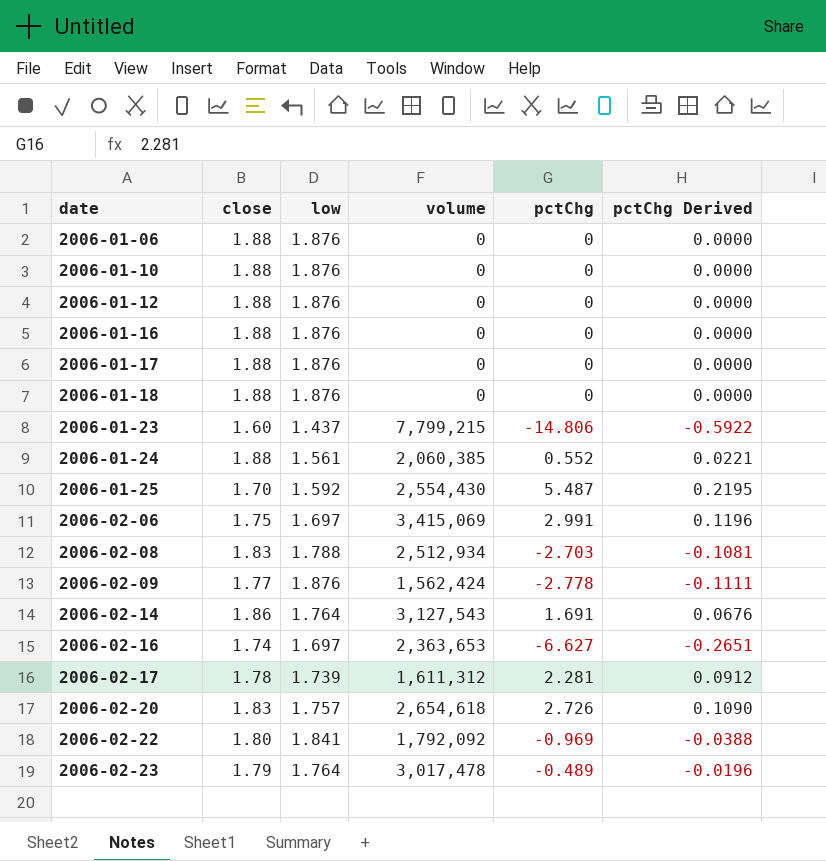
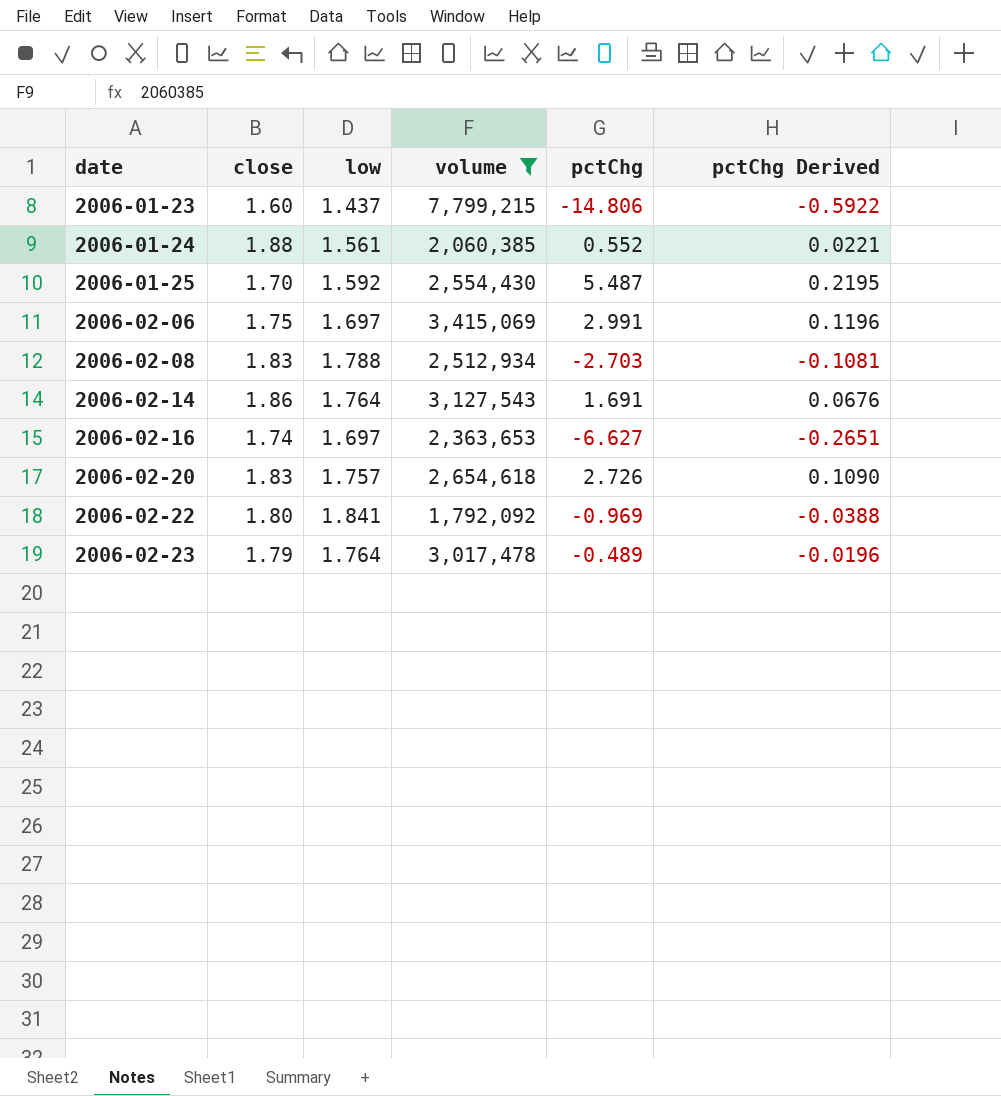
filter: none -> volume >= 1,792,092

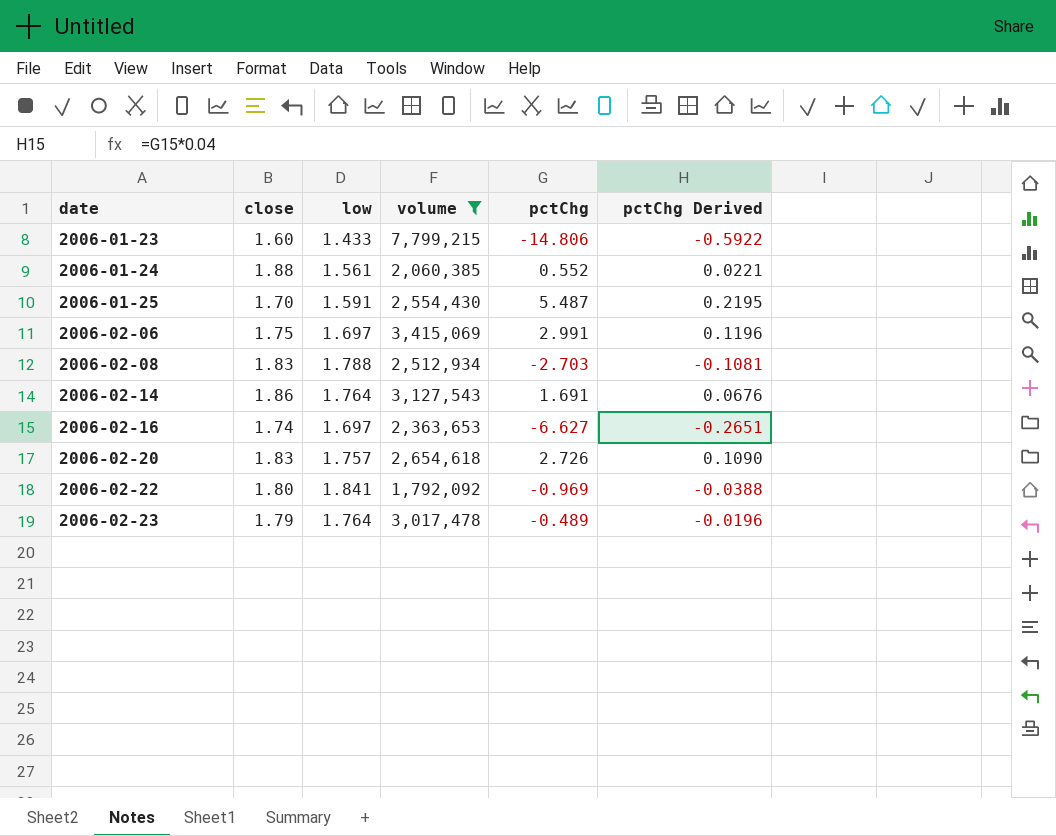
2006-01-23 | low: 1.437 -> 1.433
2006-01-25 | low: 1.592 -> 1.591

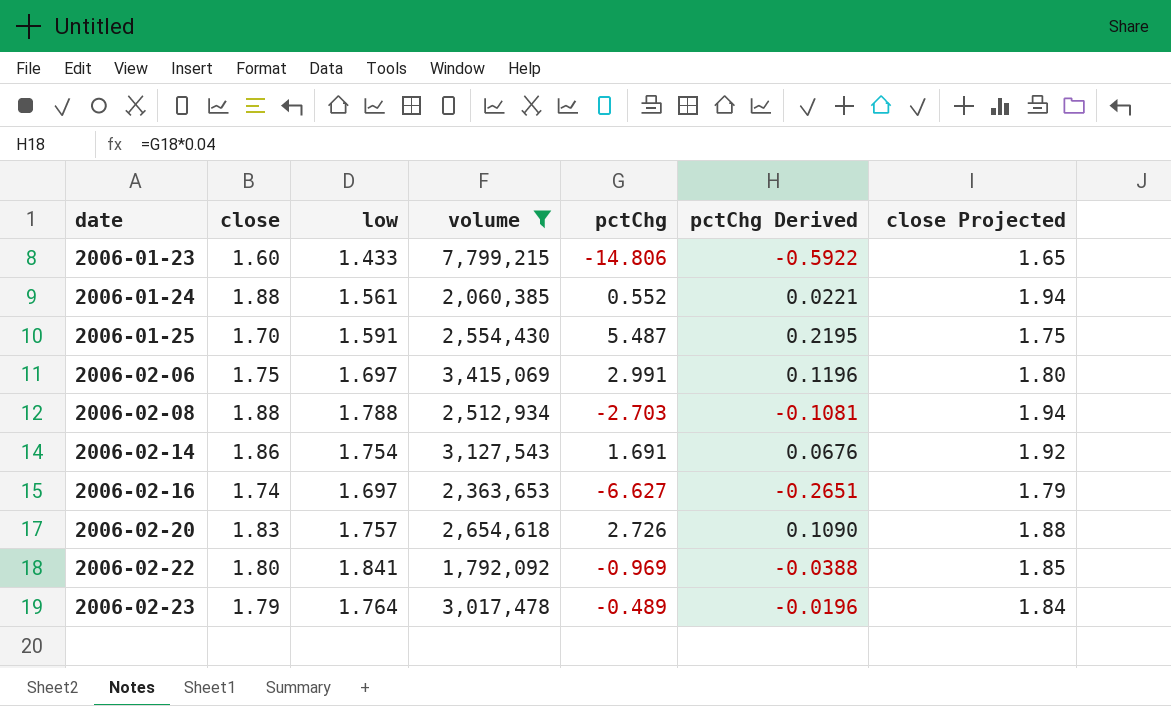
column close Projected | formula: none -> [close] * 1.03
2006-02-08 | close: 1.83 -> 1.88
2006-02-14 | low: 1.764 -> 1.754

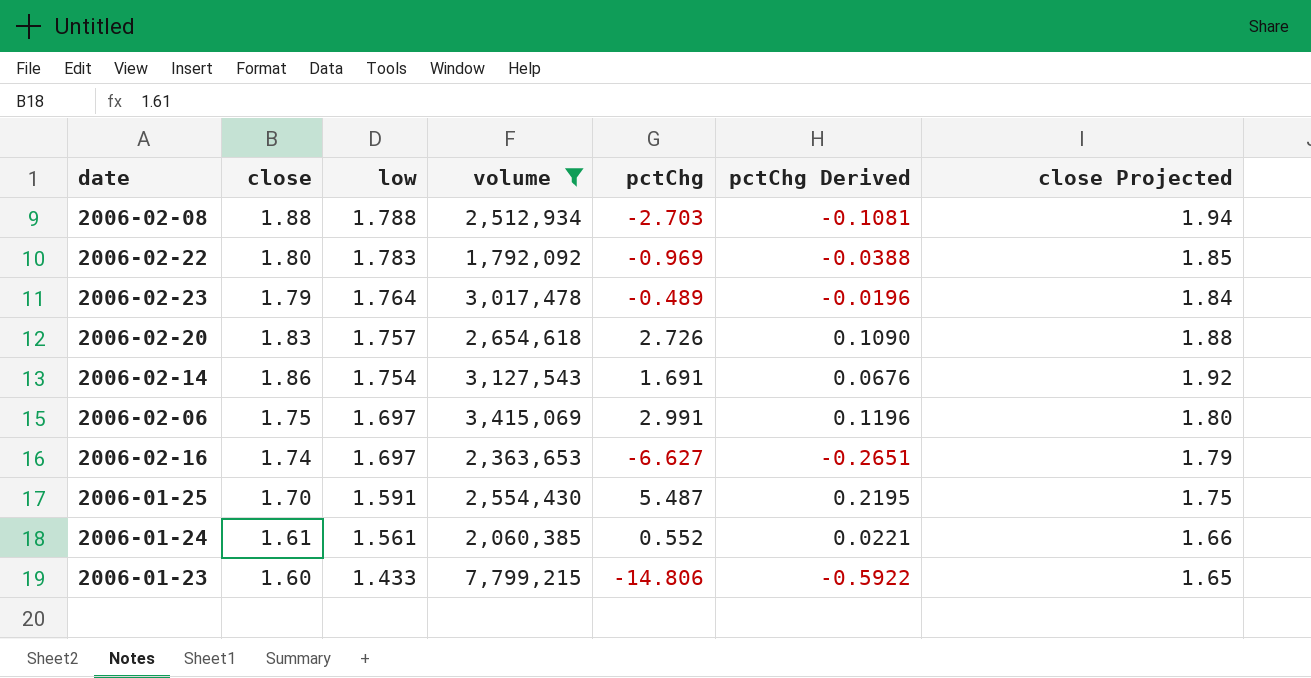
row order: date ascending -> low descending
2006-02-22 | low: 1.841 -> 1.783
2006-01-24 | close: 1.88 -> 1.61
2006-01-24 | close Projected: 1.94 -> 1.66

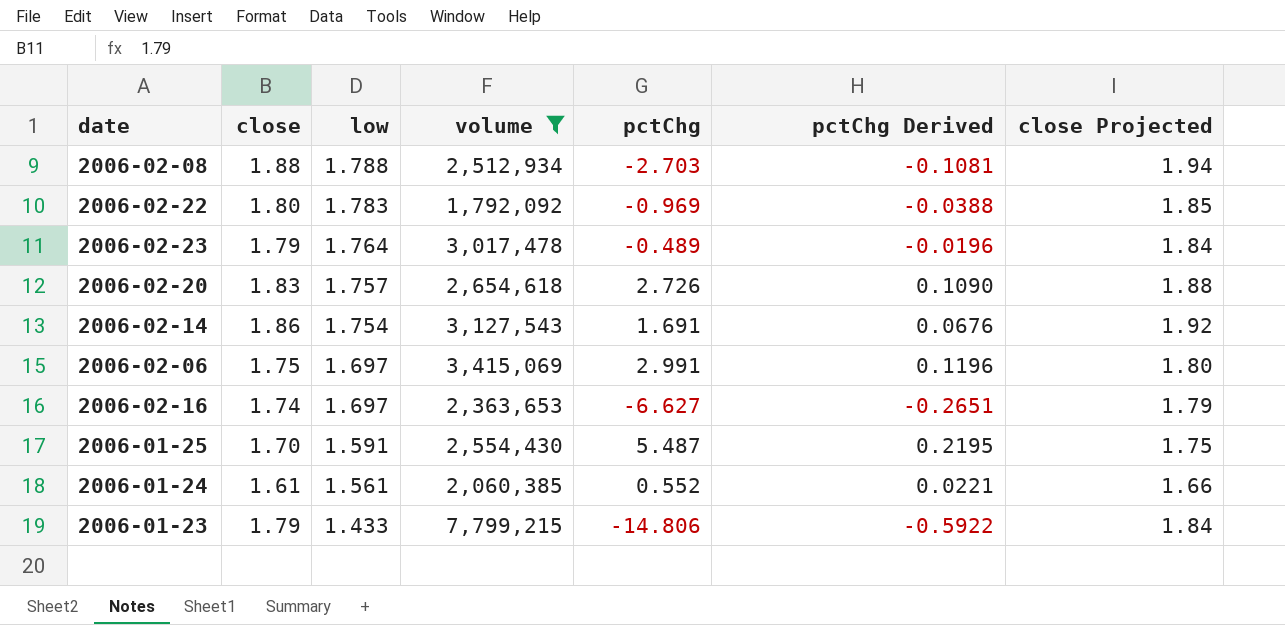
2006-01-23 | close: 1.60 -> 1.79
2006-01-23 | close Projected: 1.65 -> 1.84

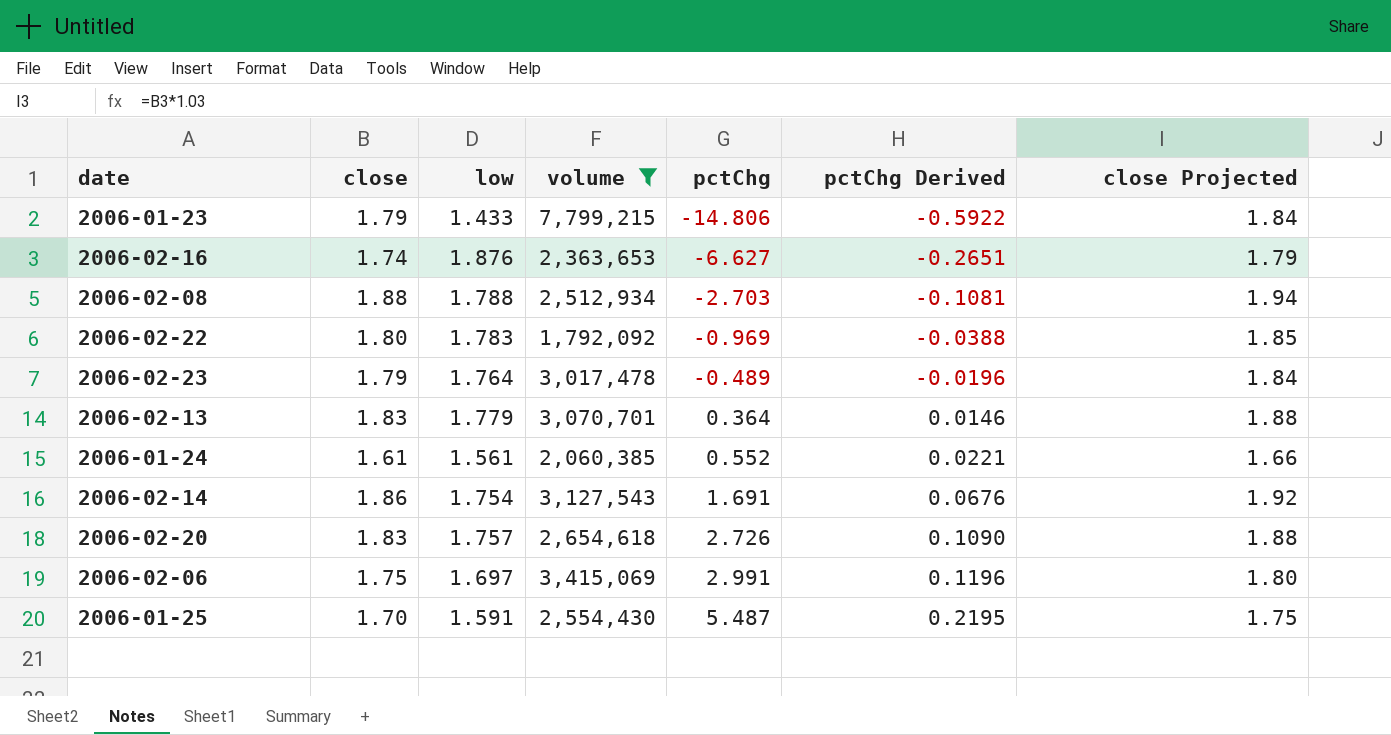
row order: low descending -> pctChg ascending
2006-02-16 | low: 1.697 -> 1.876
row 2006-02-13: none -> 1.83 | 1.779 | 3,070,701 | 0.364 | 0.0146 | 1.88

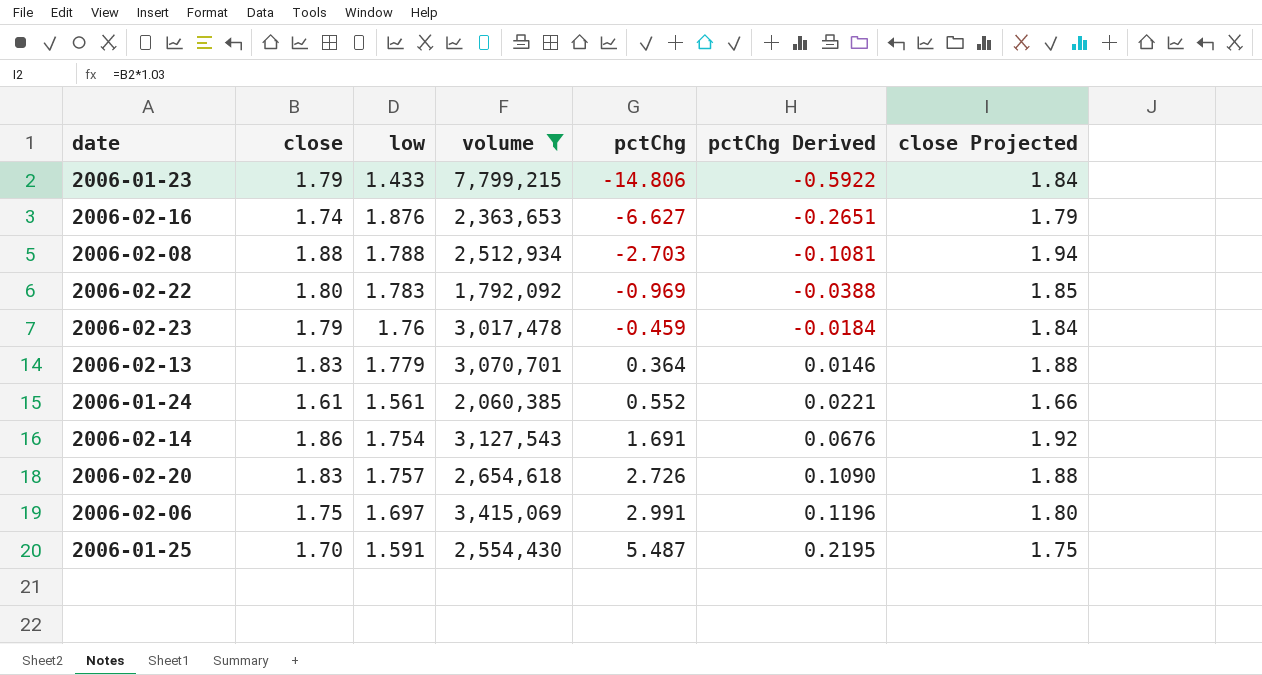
2006-02-23 | low: 1.764 -> 1.76
2006-02-23 | pctChg: -0.489 -> -0.459
2006-02-23 | pctChg Derived: -0.0196 -> -0.0184

